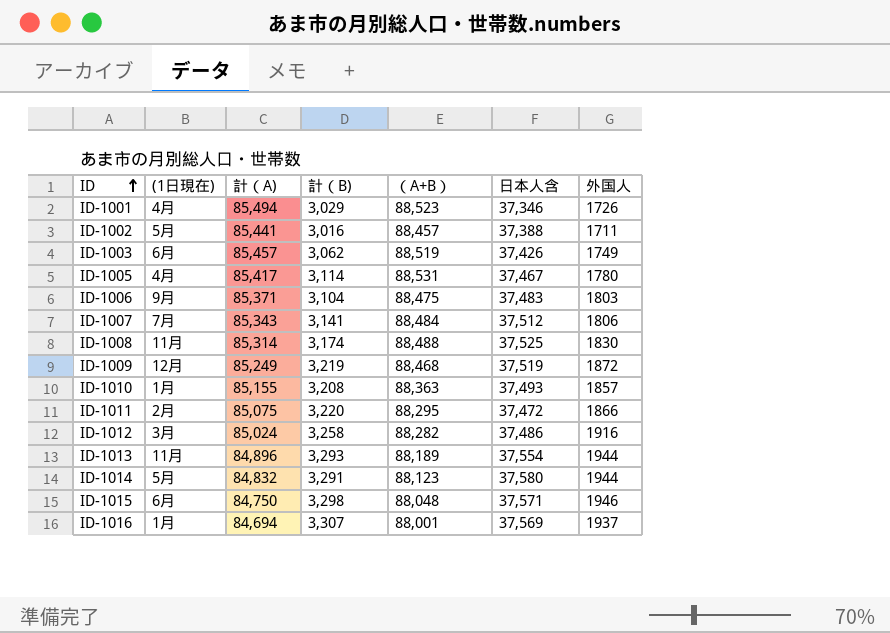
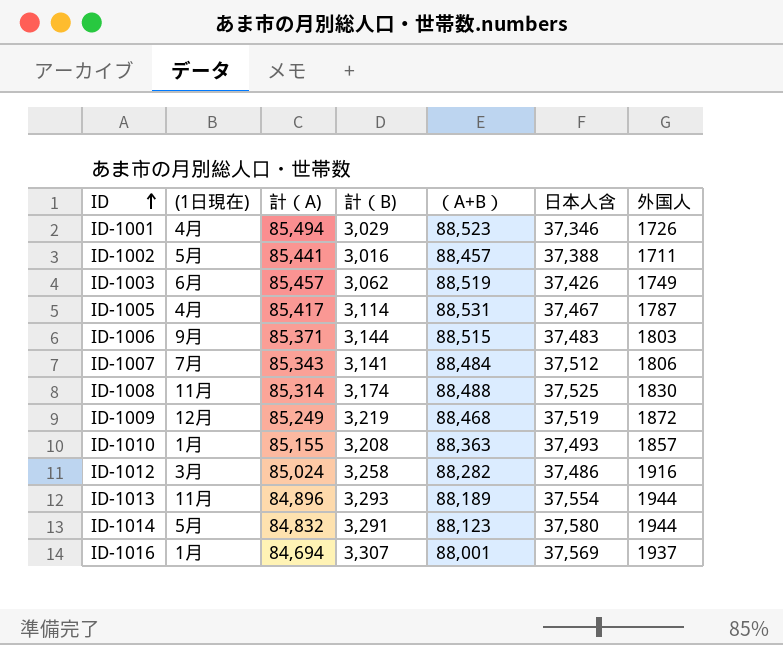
row ID-1011: 2月 | 85,075 | 3,220 | 88,295 | 37,472 | 1866 -> none
row ID-1015: 6月 | 84,750 | 3,298 | 88,048 | 37,571 | 1946 -> none
ID-1005 | 外国人: 1780 -> 1787
ID-1006 | 計（B): 3,104 -> 3,144
ID-1006 | （A+B）: 88,475 -> 88,515

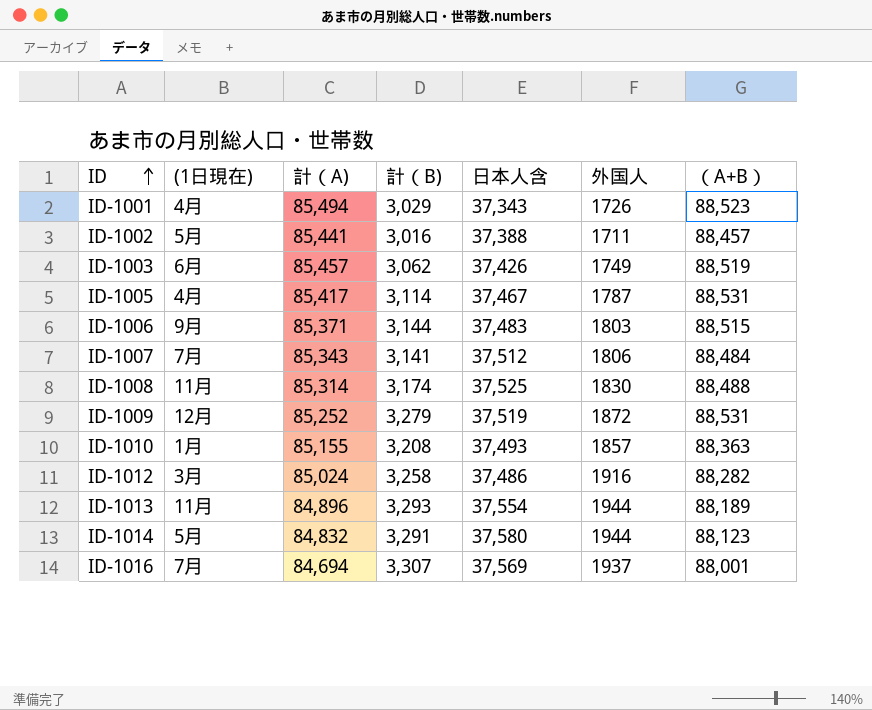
column （A+B） | position: 5 -> 7
ID-1001 | 日本人含: 37,346 -> 37,343
ID-1009 | 計（A): 85,249 -> 85,252
ID-1009 | 計（B): 3,219 -> 3,279
ID-1009 | （A+B）: 88,468 -> 88,531
ID-1016 | (1日現在): 1月 -> 7月

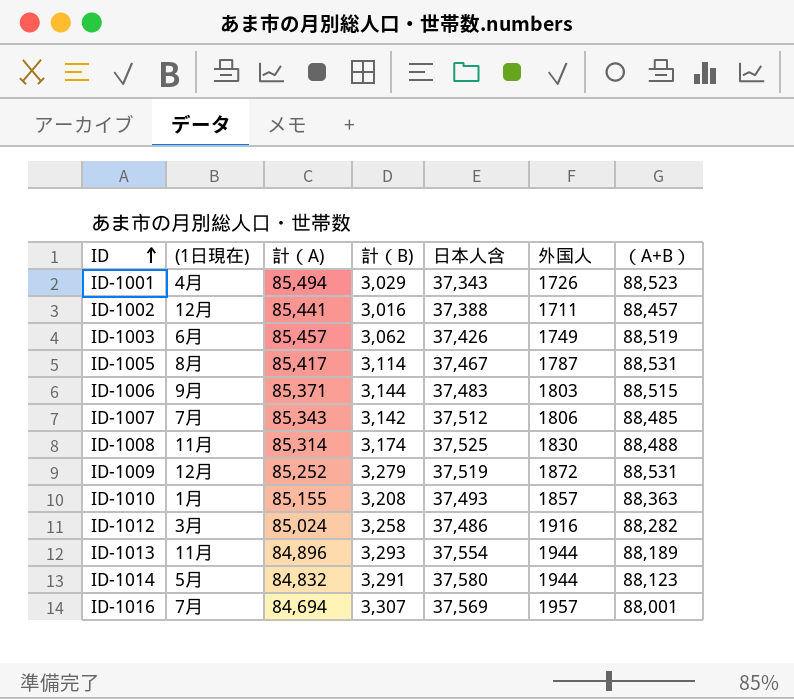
ID-1002 | (1日現在): 5月 -> 12月
ID-1005 | (1日現在): 4月 -> 8月
ID-1007 | 計（B): 3,141 -> 3,142
ID-1007 | （A+B）: 88,484 -> 88,485
ID-1016 | 外国人: 1937 -> 1957

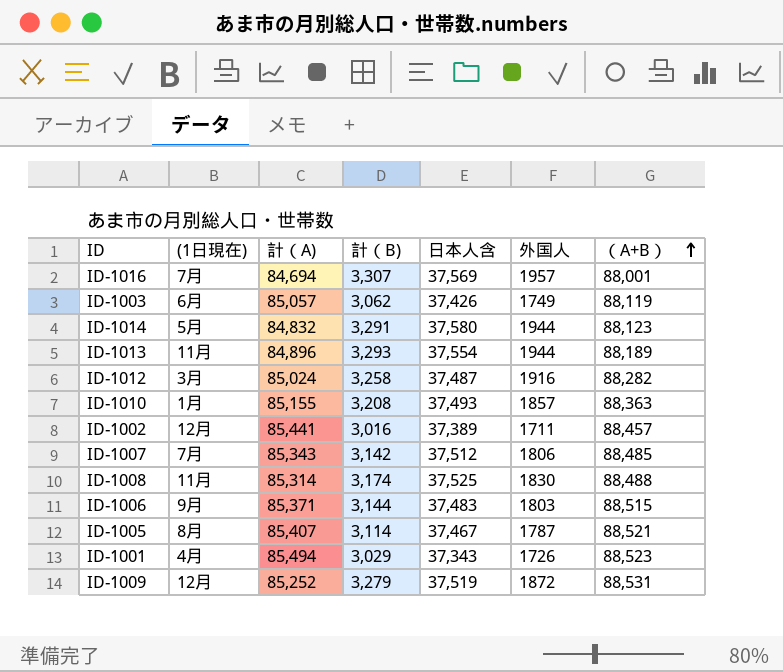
row order: ID ascending -> （A+B） ascending
ID-1003 | 計（A): 85,457 -> 85,057
ID-1003 | （A+B）: 88,519 -> 88,119
ID-1012 | 日本人含: 37,486 -> 37,487
ID-1002 | 日本人含: 37,388 -> 37,389
ID-1005 | 計（A): 85,417 -> 85,407
ID-1005 | （A+B）: 88,531 -> 88,521

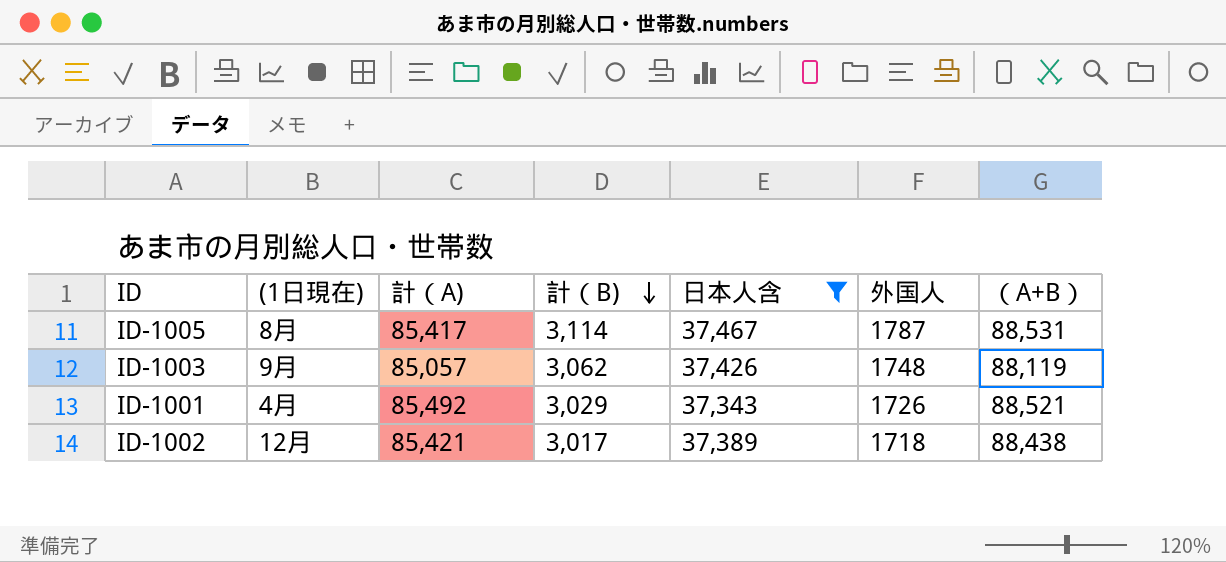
filter: none -> 日本人含 <= 37,467
row order: （A+B） ascending -> 計（B) descending
ID-1005 | 計（A): 85,407 -> 85,417
ID-1005 | （A+B）: 88,521 -> 88,531
ID-1003 | (1日現在): 6月 -> 9月
ID-1003 | 外国人: 1749 -> 1748
ID-1001 | 計（A): 85,494 -> 85,492
ID-1001 | （A+B）: 88,523 -> 88,521
ID-1002 | 計（A): 85,441 -> 85,421
ID-1002 | 計（B): 3,016 -> 3,017
ID-1002 | 外国人: 1711 -> 1718
ID-1002 | （A+B）: 88,457 -> 88,438

